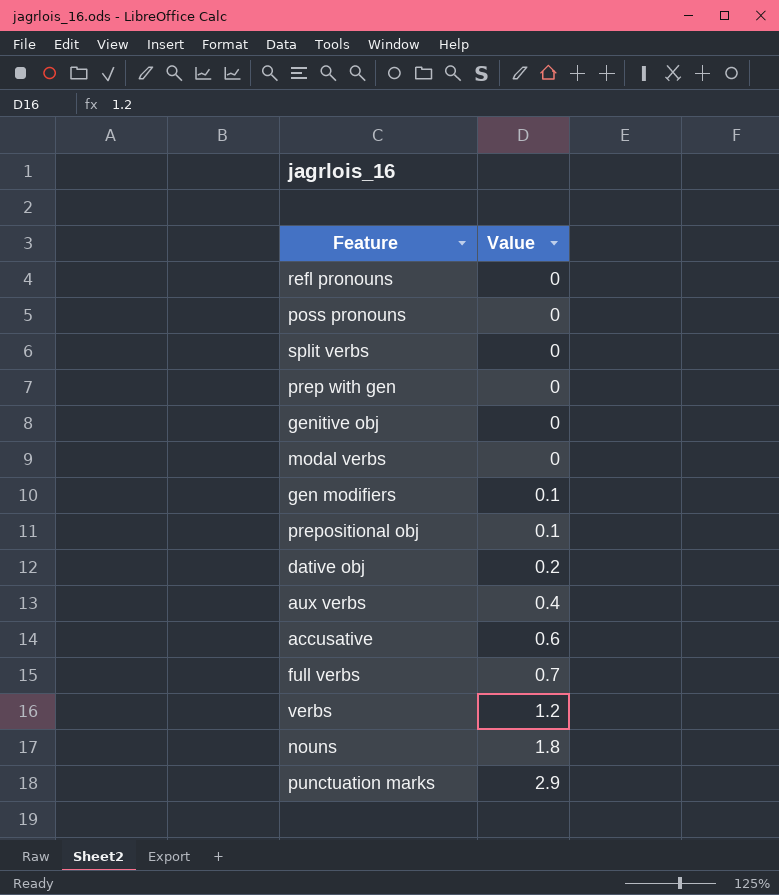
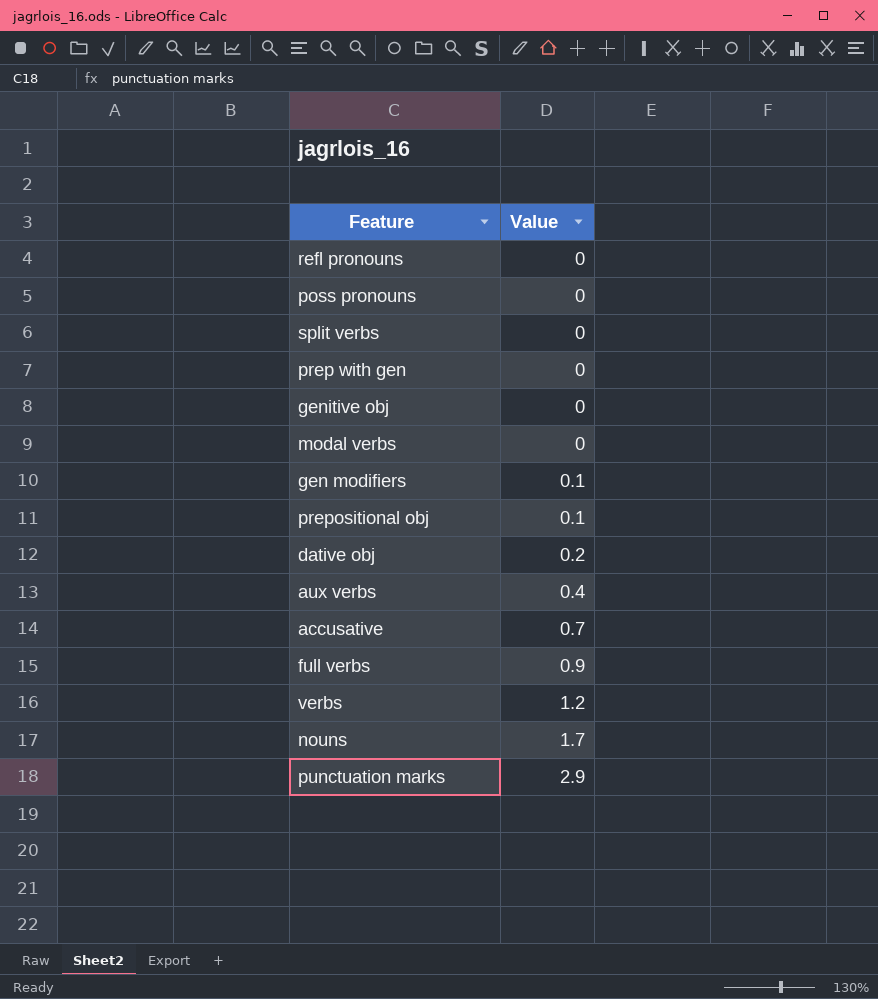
accusative | Value: 0.6 -> 0.7
full verbs | Value: 0.7 -> 0.9
nouns | Value: 1.8 -> 1.7

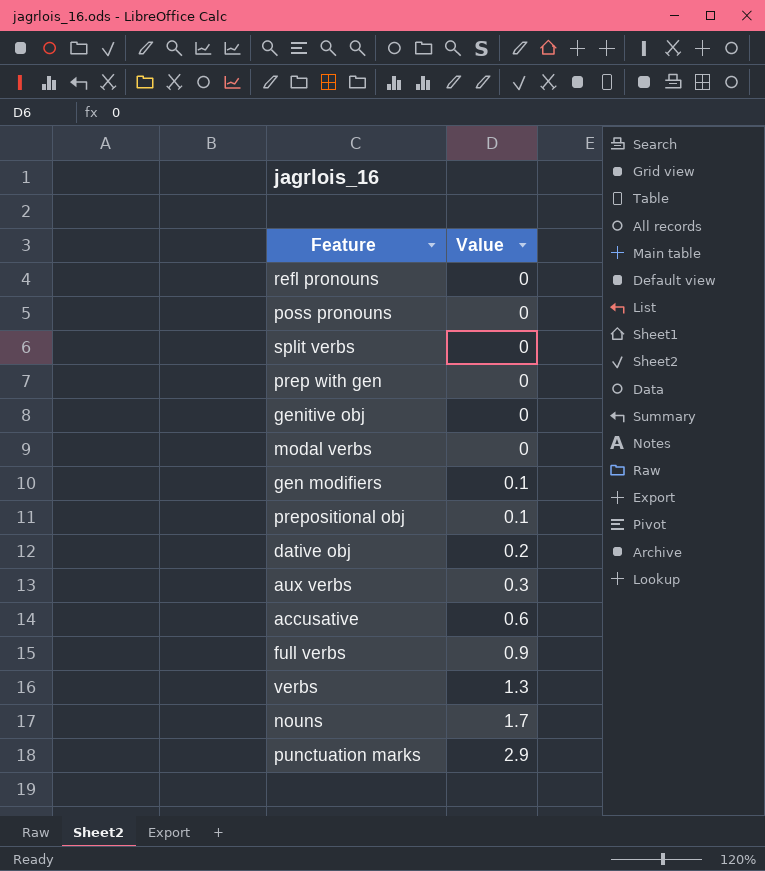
aux verbs | Value: 0.4 -> 0.3
accusative | Value: 0.7 -> 0.6
verbs | Value: 1.2 -> 1.3

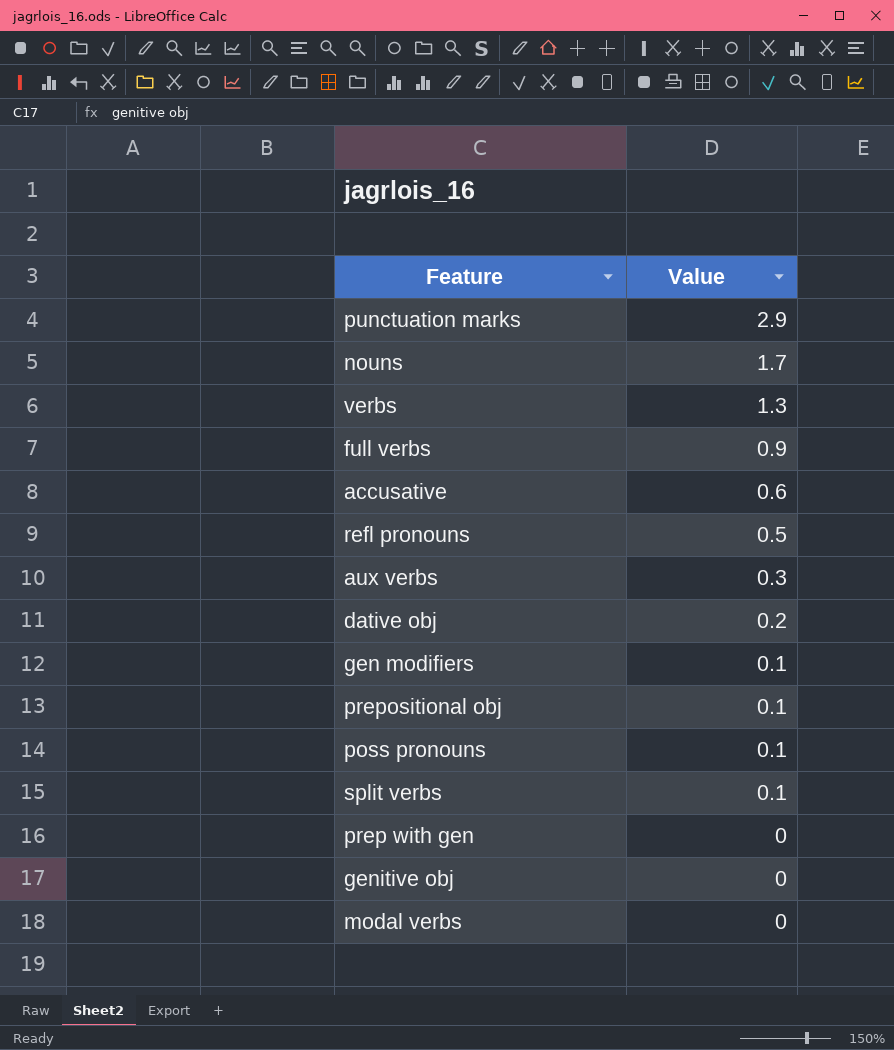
row order: Value ascending -> Value descending
refl pronouns | Value: 0 -> 0.5
poss pronouns | Value: 0 -> 0.1
split verbs | Value: 0 -> 0.1

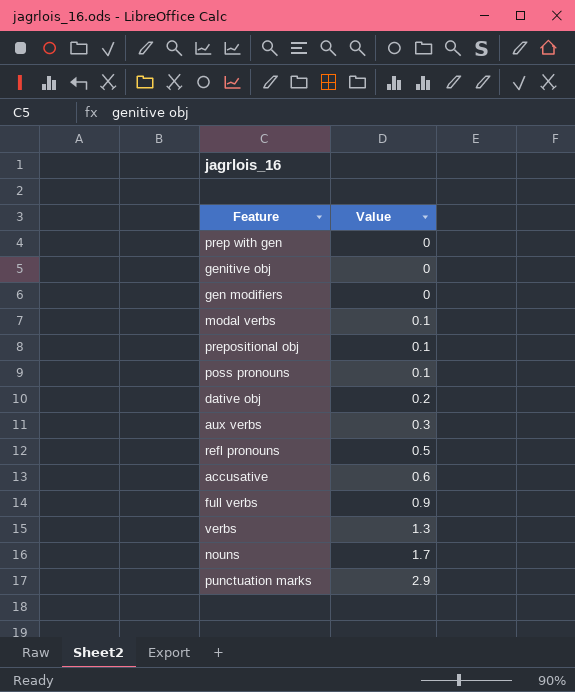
row order: Value descending -> Value ascending
row split verbs: 0.1 -> none
gen modifiers | Value: 0.1 -> 0
modal verbs | Value: 0 -> 0.1

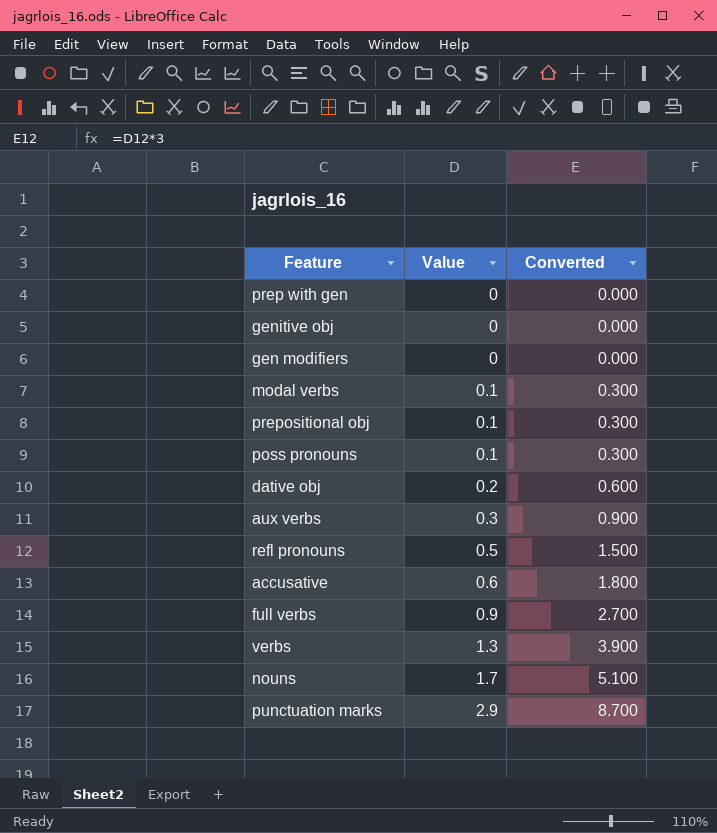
column Converted | formula: none -> [Value] * 3

